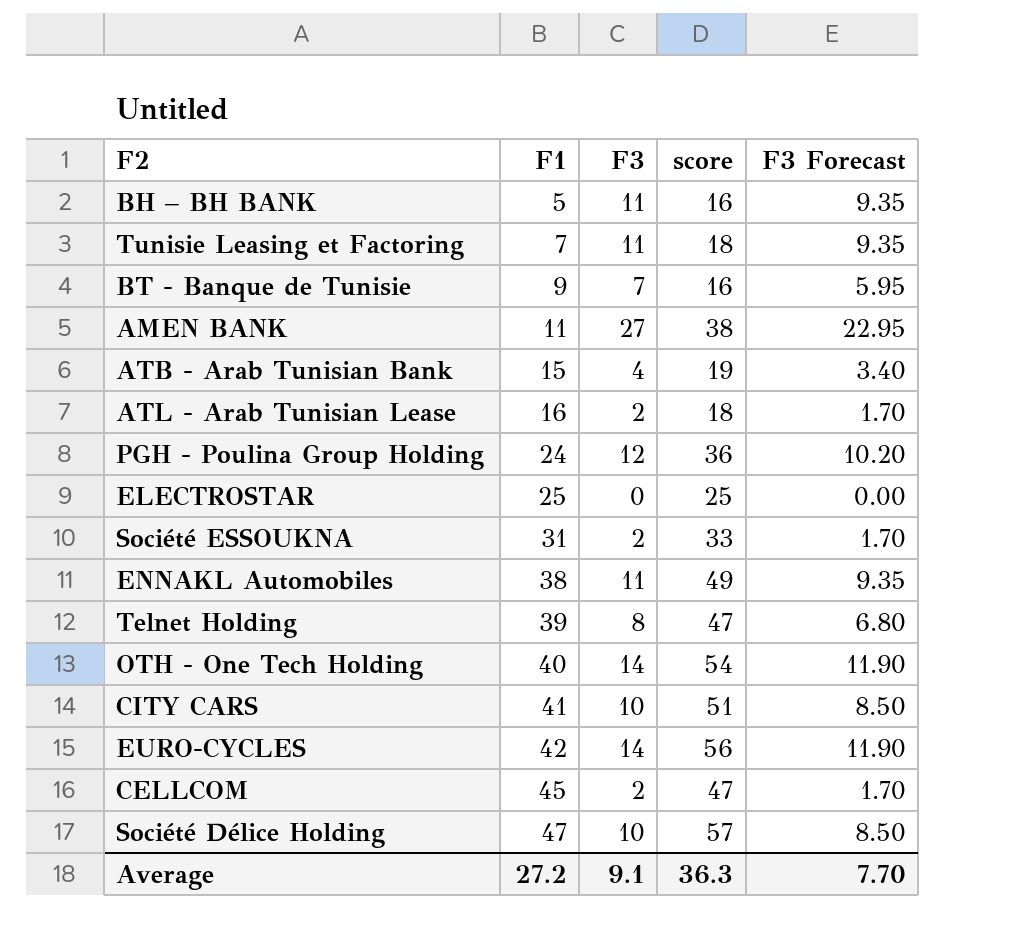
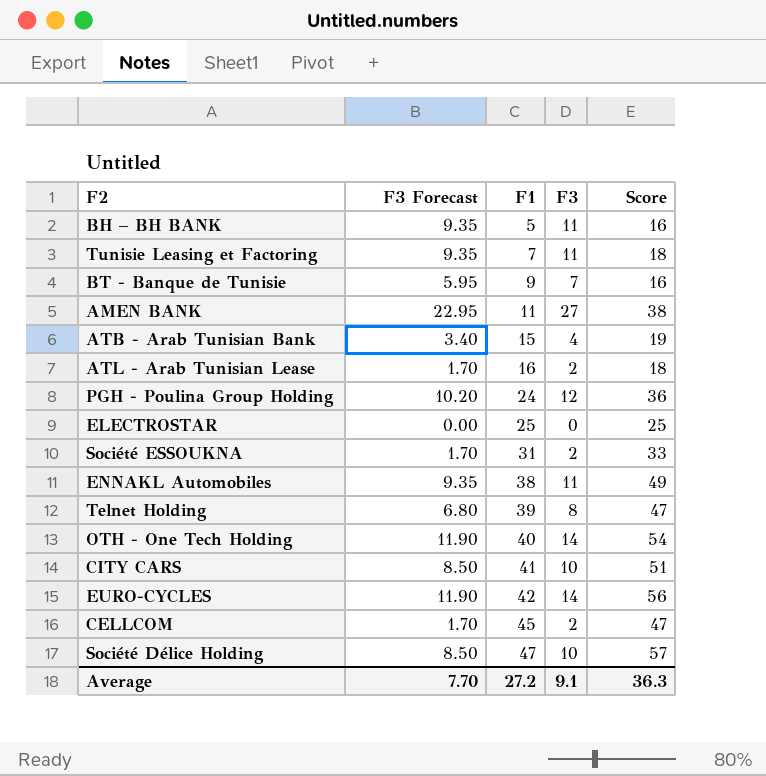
column F3 Forecast | position: 5 -> 2
column name: score -> Score

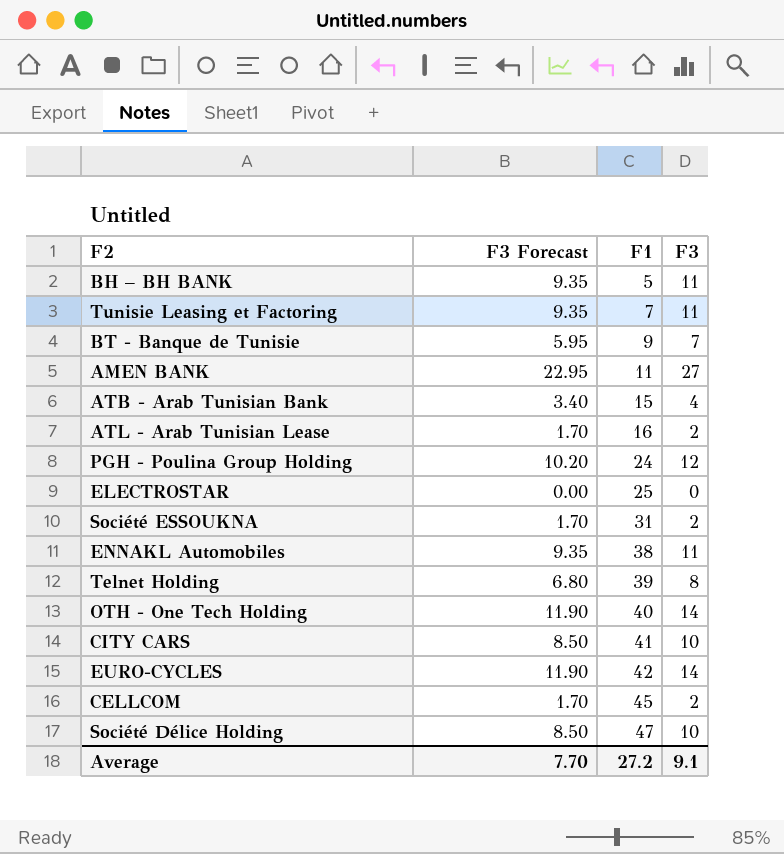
column Score | formula: [F1] + [F3] -> none

